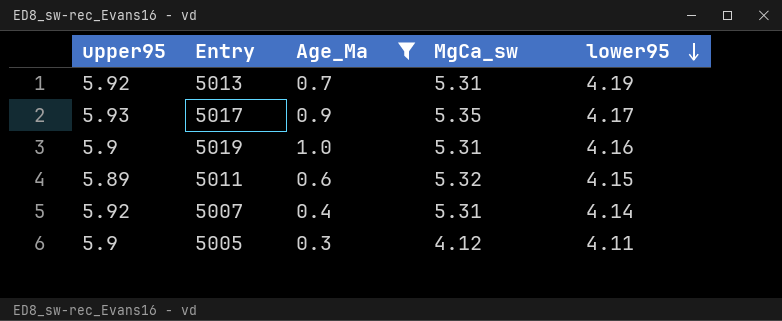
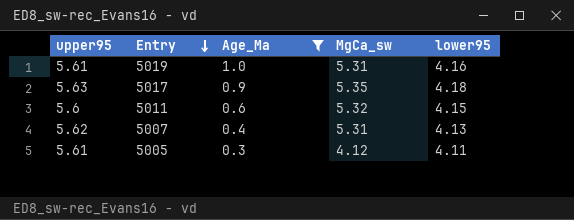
row order: lower95 descending -> Entry descending
row 5013: 5.92 | 0.7 | 5.31 | 4.19 -> none
5019 | upper95: 5.9 -> 5.61
5017 | upper95: 5.93 -> 5.63
5017 | lower95: 4.17 -> 4.18
5011 | upper95: 5.89 -> 5.6
5007 | upper95: 5.92 -> 5.62
5007 | lower95: 4.14 -> 4.13
5005 | upper95: 5.9 -> 5.61

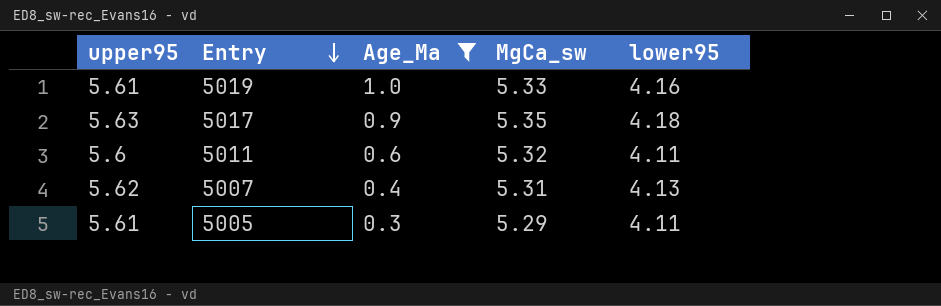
5019 | MgCa_sw: 5.31 -> 5.33
5011 | lower95: 4.15 -> 4.11
5005 | MgCa_sw: 4.12 -> 5.29

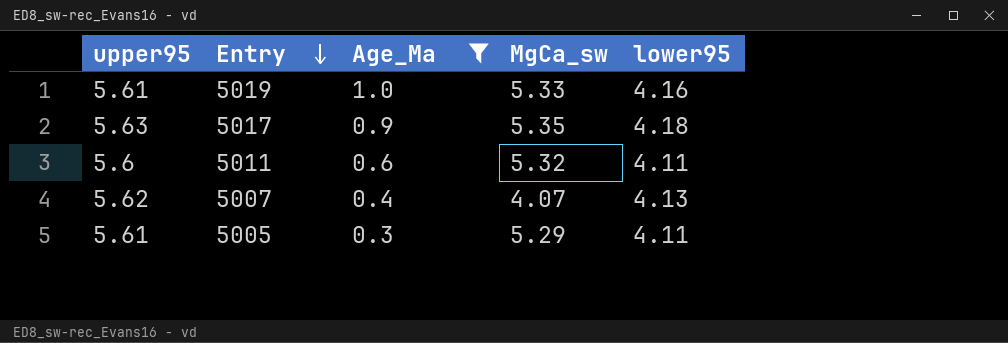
5007 | MgCa_sw: 5.31 -> 4.07

